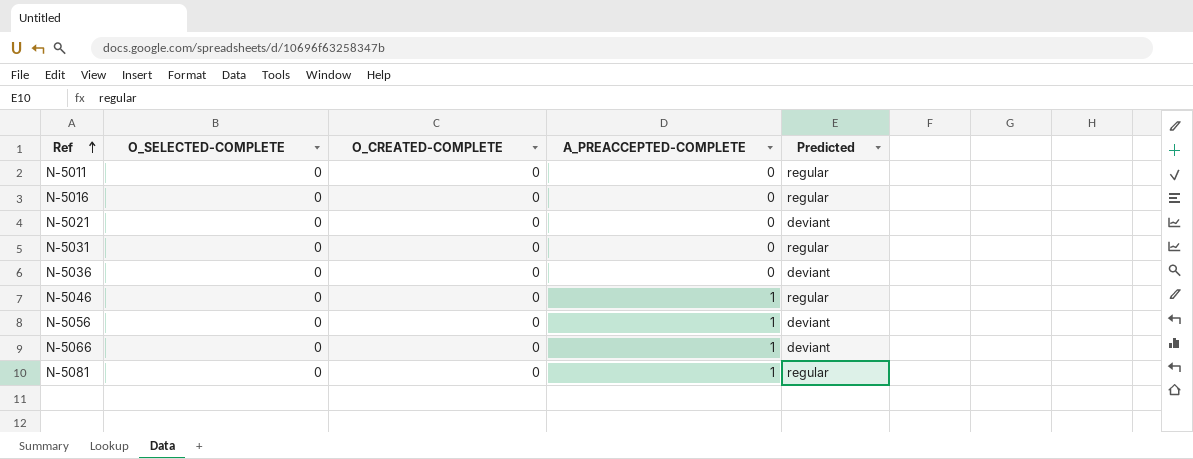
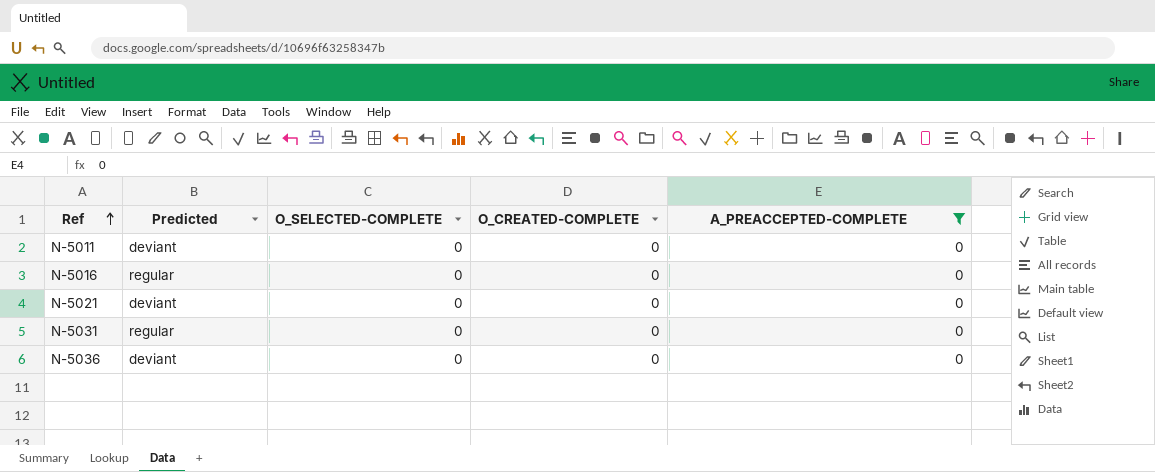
filter: none -> A_PREACCEPTED-COMPLETE = 0
column Predicted | position: 5 -> 2
N-5011 | Predicted: regular -> deviant

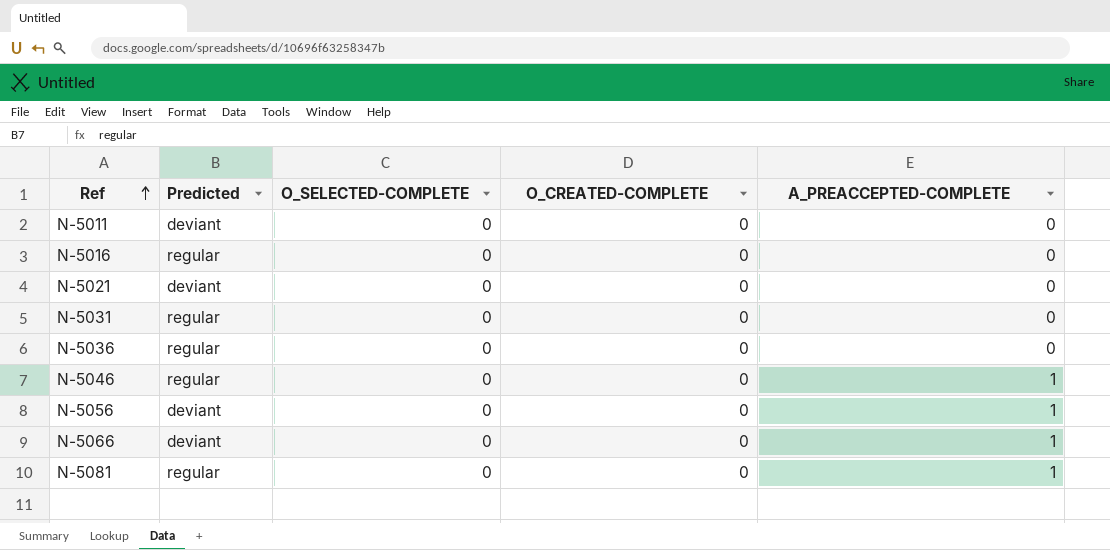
filter: A_PREACCEPTED-COMPLETE = 0 -> none
N-5036 | Predicted: deviant -> regular

